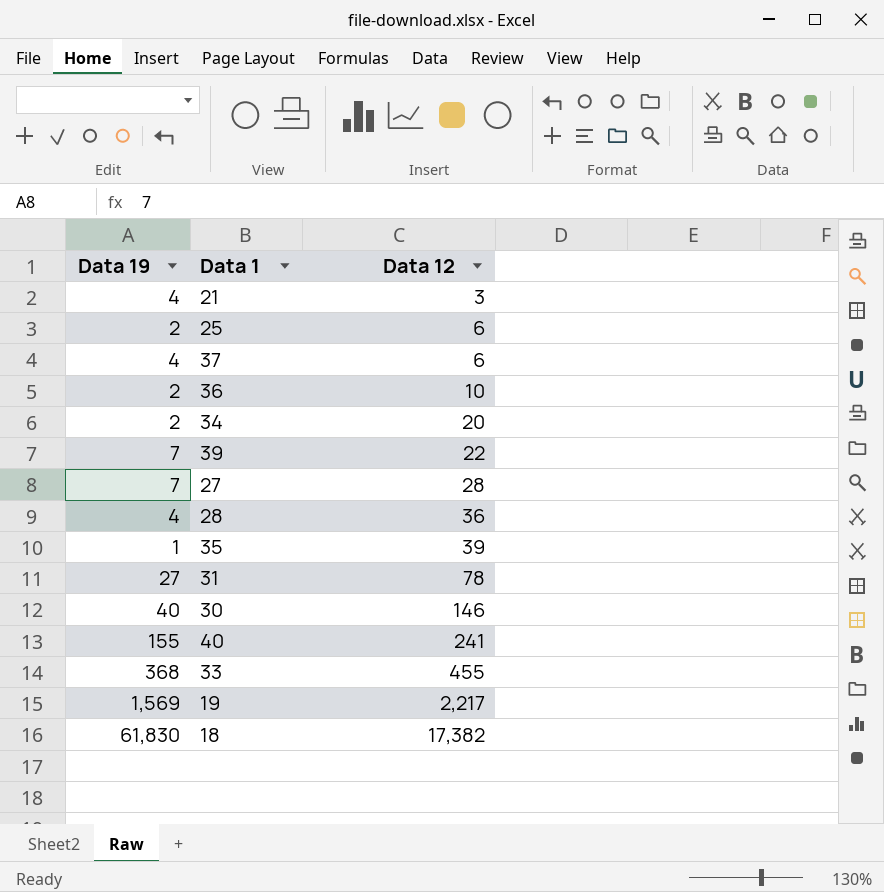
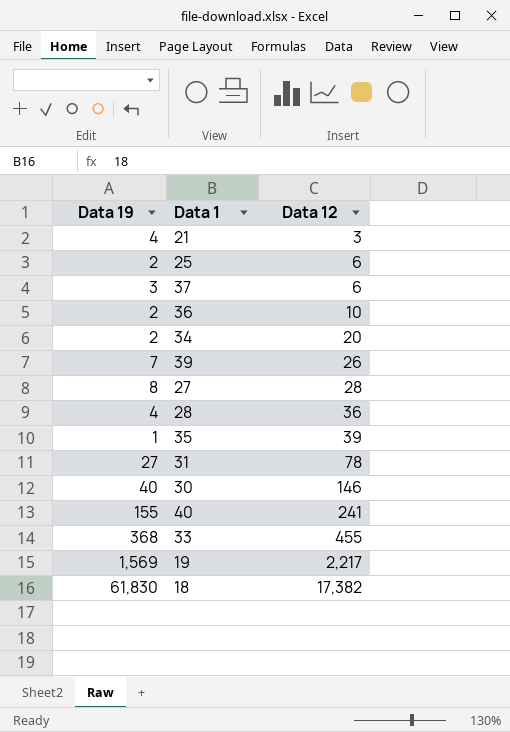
37 | Data 19: 4 -> 3
39 | Data 12: 22 -> 26
27 | Data 19: 7 -> 8

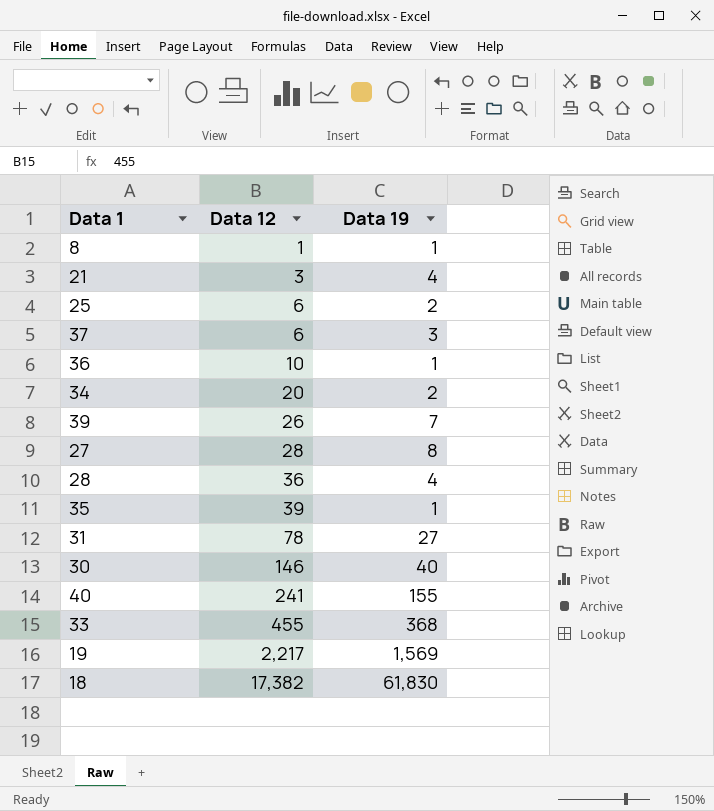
column Data 19 | position: 1 -> 3
row 8: none -> 1 | 1
36 | Data 19: 2 -> 1

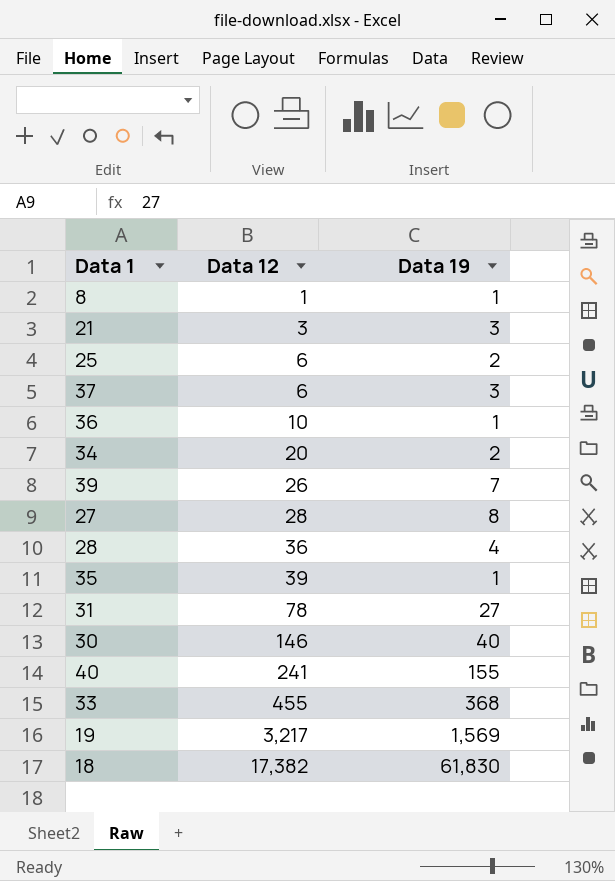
21 | Data 19: 4 -> 3
19 | Data 12: 2,217 -> 3,217

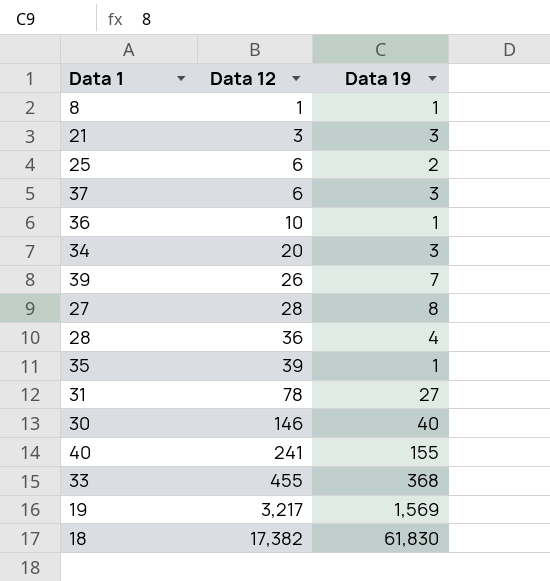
34 | Data 19: 2 -> 3

